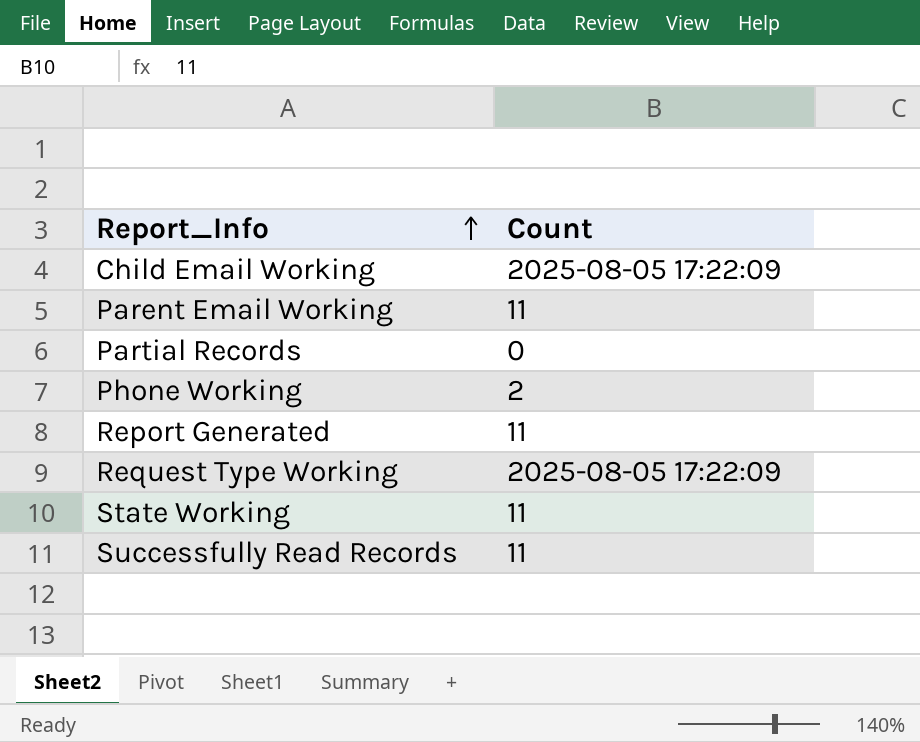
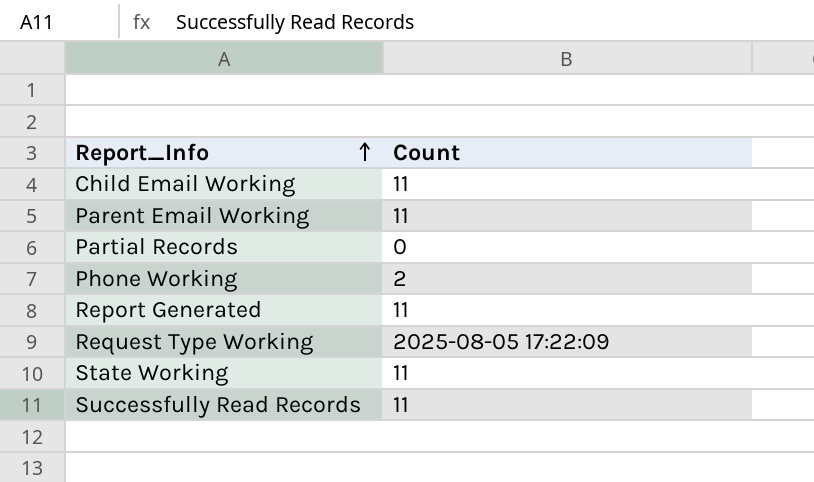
Child Email Working | Count: 2025-08-05 17:22:09 -> 11

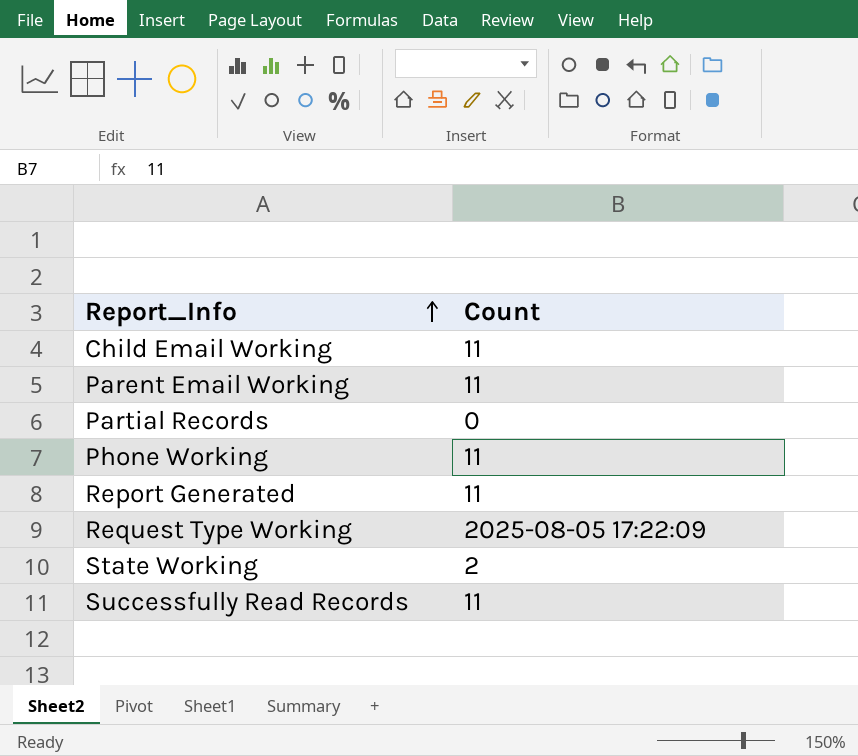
Phone Working | Count: 2 -> 11
State Working | Count: 11 -> 2

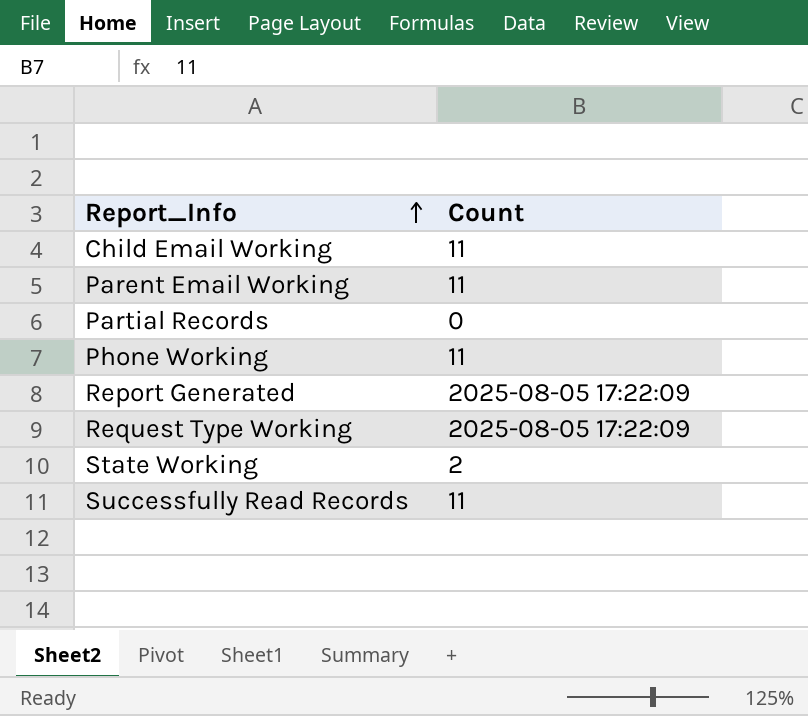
Report Generated | Count: 11 -> 2025-08-05 17:22:09

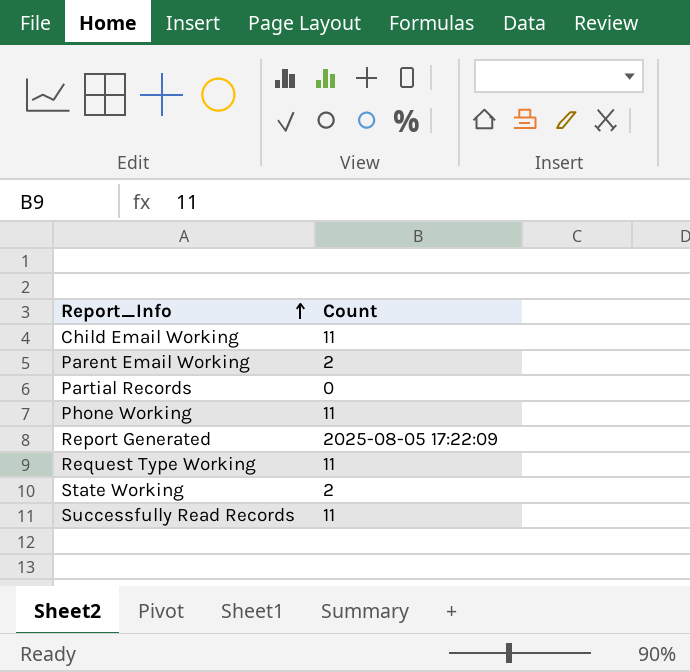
Parent Email Working | Count: 11 -> 2
Request Type Working | Count: 2025-08-05 17:22:09 -> 11

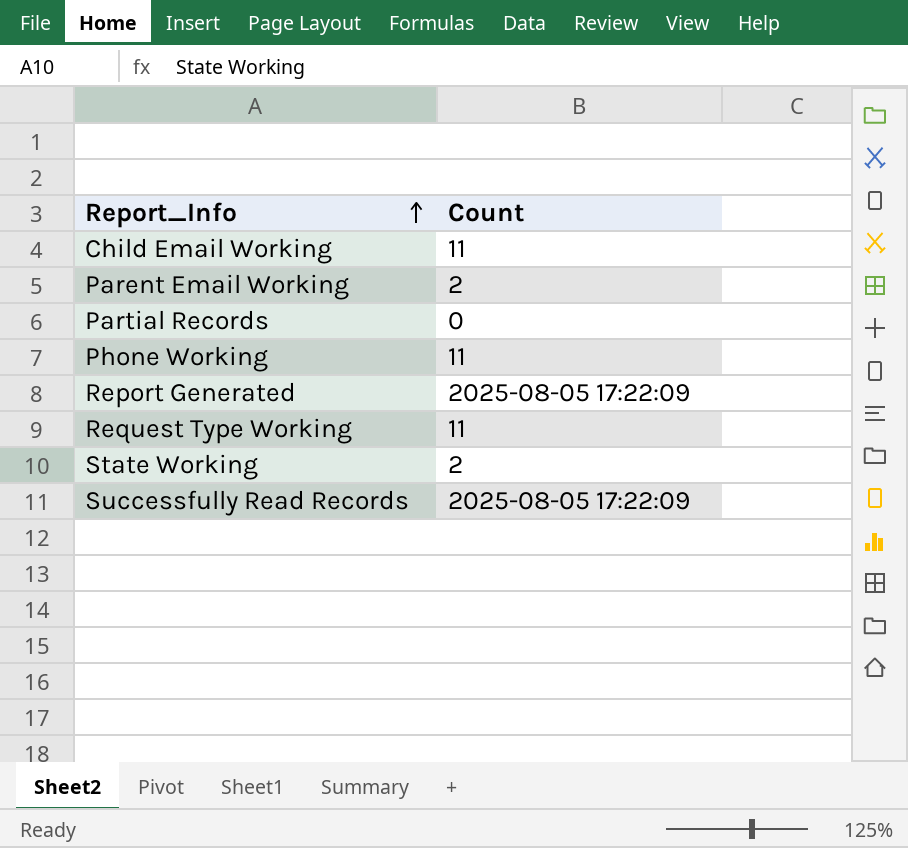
Successfully Read Records | Count: 11 -> 2025-08-05 17:22:09

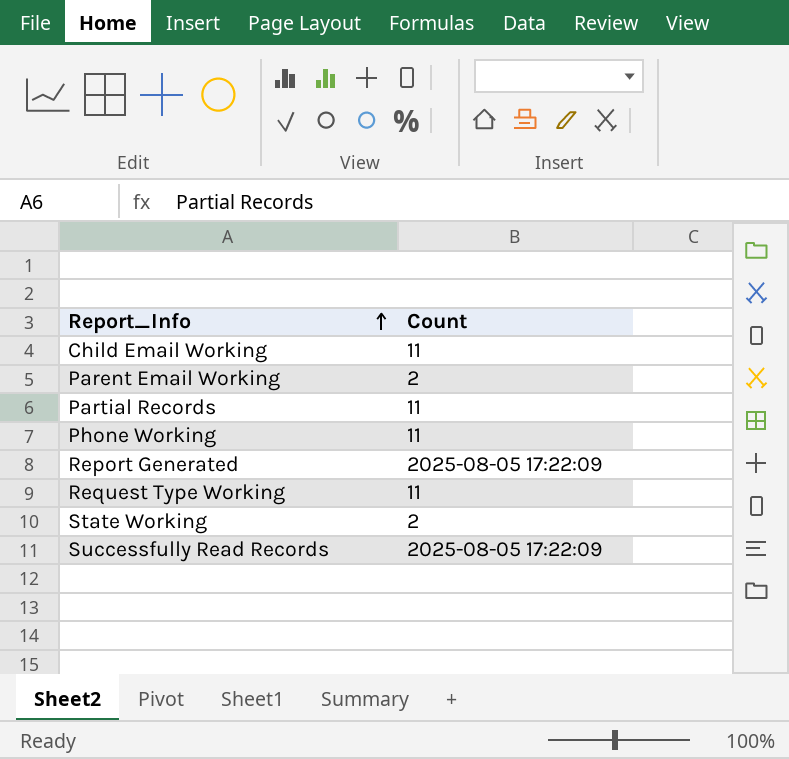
Partial Records | Count: 0 -> 11

